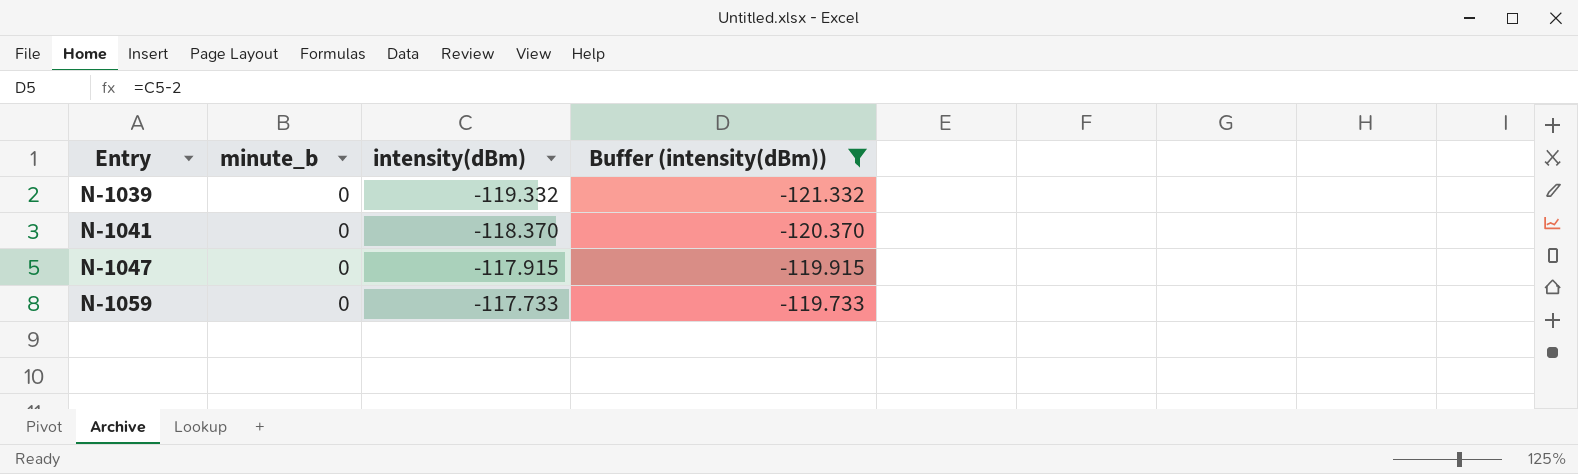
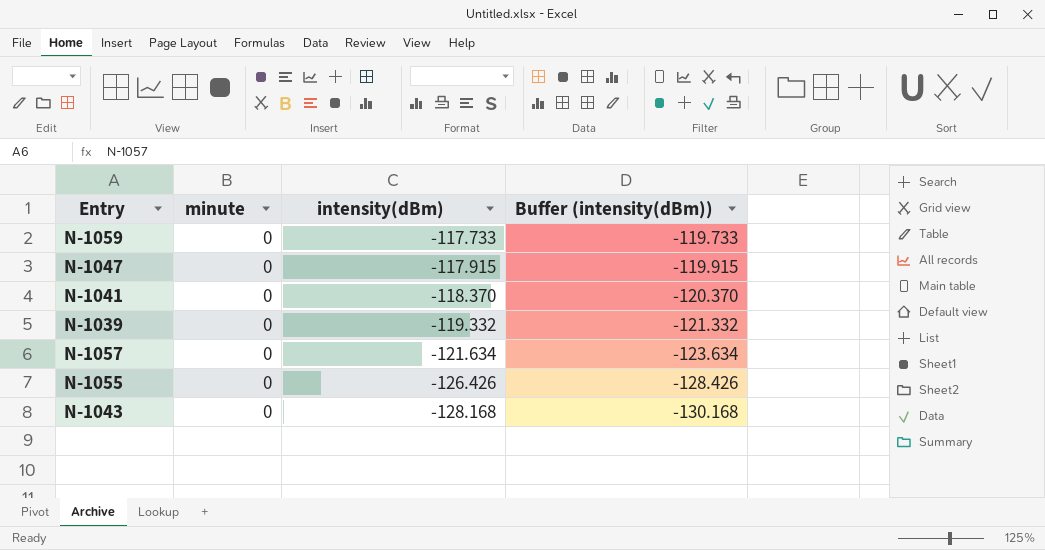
filter: Buffer (intensity(dBm)) >= -121.332 -> none
row order: Entry ascending -> intensity(dBm) descending
column name: minute_b -> minute

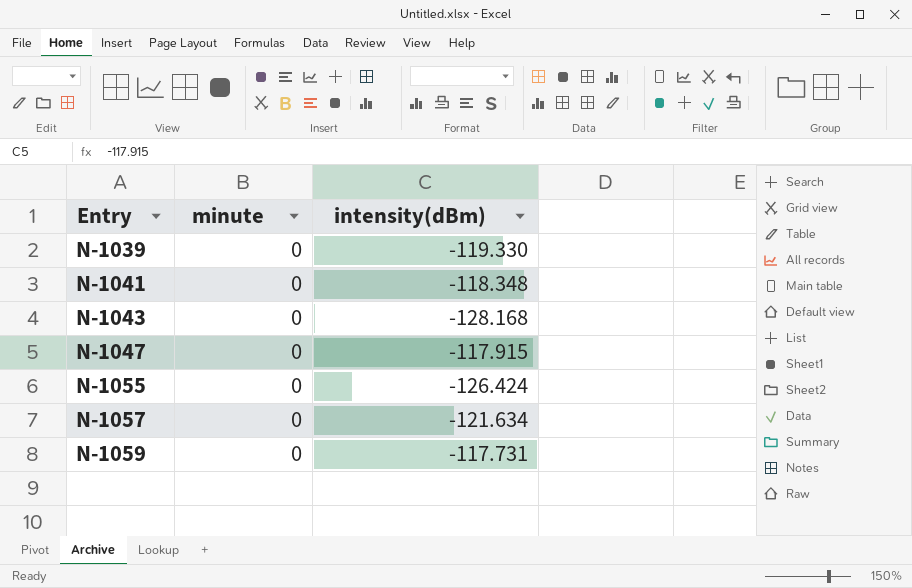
row order: intensity(dBm) descending -> Entry ascending
column Buffer (intensity(dBm)) | formula: [intensity(dBm)] - 2 -> none
N-1039 | intensity(dBm): -119.332 -> -119.330
N-1041 | intensity(dBm): -118.370 -> -118.348
N-1055 | intensity(dBm): -126.426 -> -126.424
N-1059 | intensity(dBm): -117.733 -> -117.731

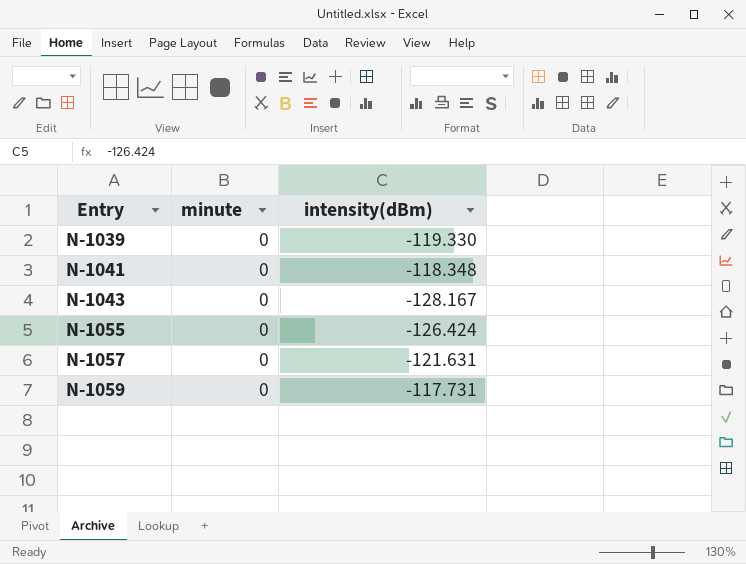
row N-1047: 0 | -117.915 -> none
N-1043 | intensity(dBm): -128.168 -> -128.167
N-1057 | intensity(dBm): -121.634 -> -121.631

